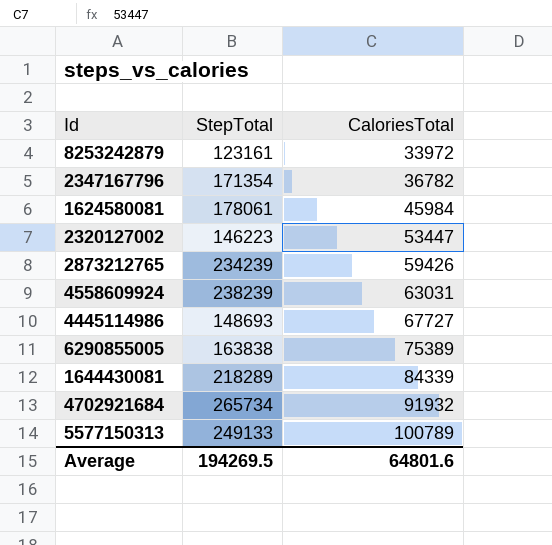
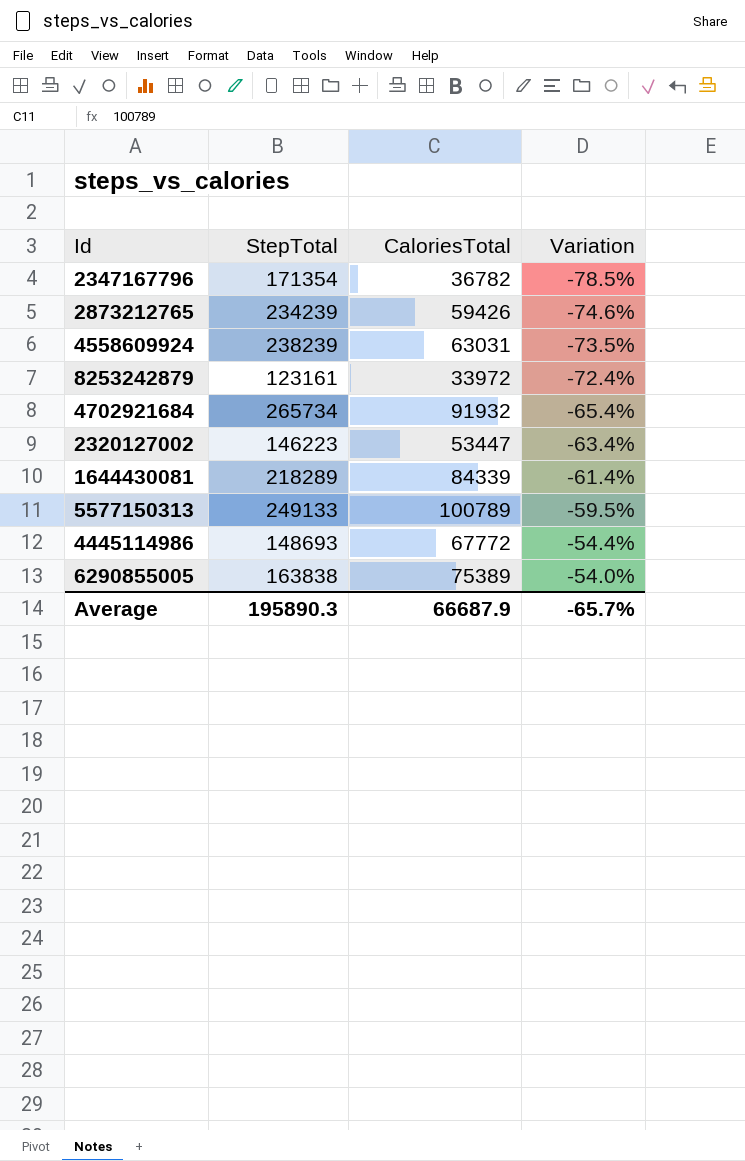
row order: CaloriesTotal ascending -> Variation ascending
column Variation | formula: none -> ([CaloriesTotal] - [StepTotal]) / [StepTotal]
row 1624580081: 178061 | 45984 -> none
4445114986 | CaloriesTotal: 67727 -> 67772
Average | StepTotal: 194269.5 -> 195890.3
Average | CaloriesTotal: 64801.6 -> 66687.9

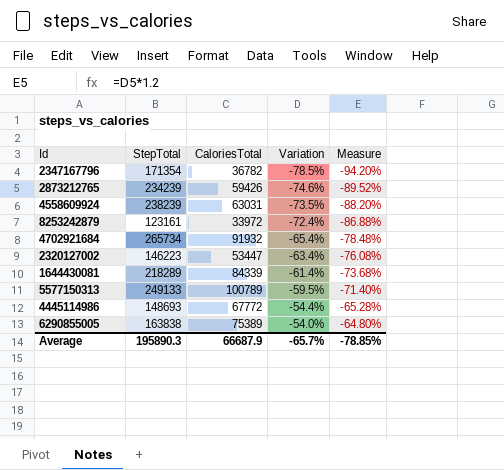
column Measure | formula: none -> [Variation] * 1.2

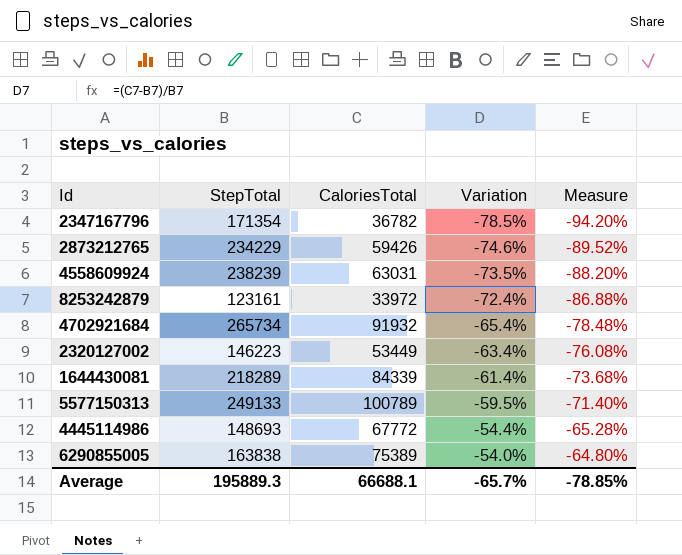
2873212765 | StepTotal: 234239 -> 234229
2320127002 | CaloriesTotal: 53447 -> 53449
Average | StepTotal: 195890.3 -> 195889.3
Average | CaloriesTotal: 66687.9 -> 66688.1

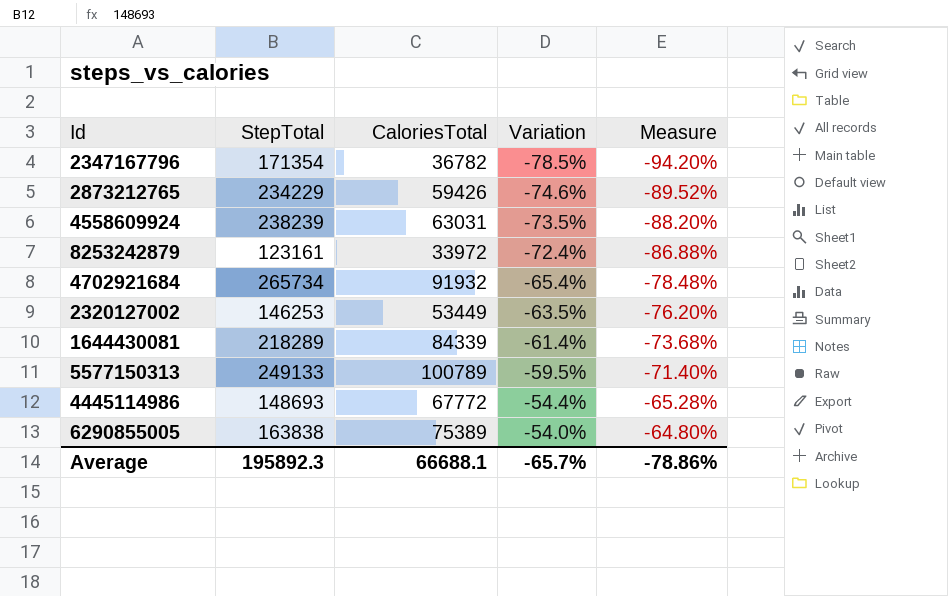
2320127002 | StepTotal: 146223 -> 146253
2320127002 | Variation: -63.4% -> -63.5%
2320127002 | Measure: -76.08% -> -76.20%
Average | StepTotal: 195889.3 -> 195892.3
Average | Measure: -78.85% -> -78.86%

